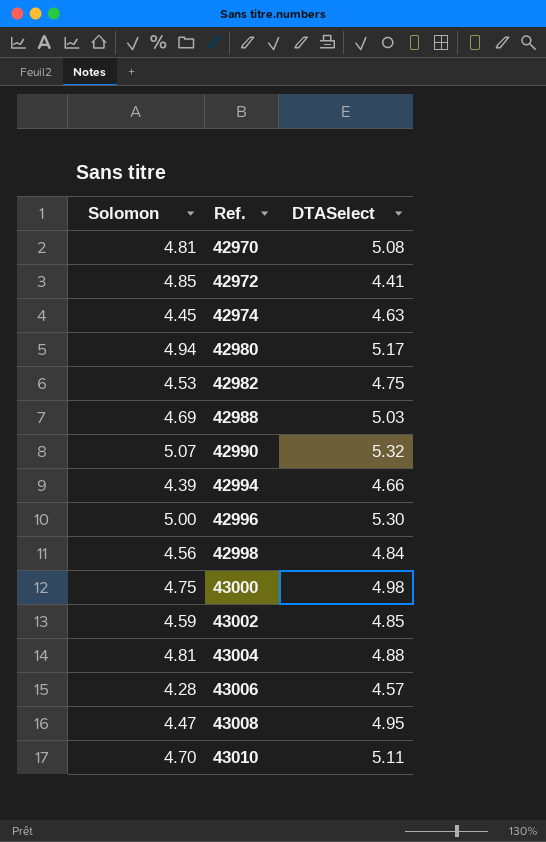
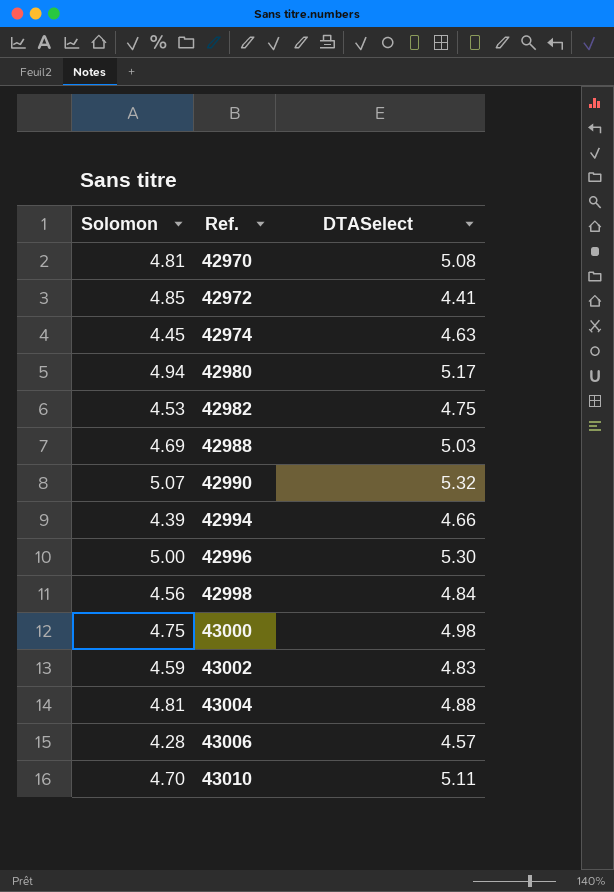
row 43008: 4.47 | 4.95 -> none
43002 | DTASelect: 4.85 -> 4.83

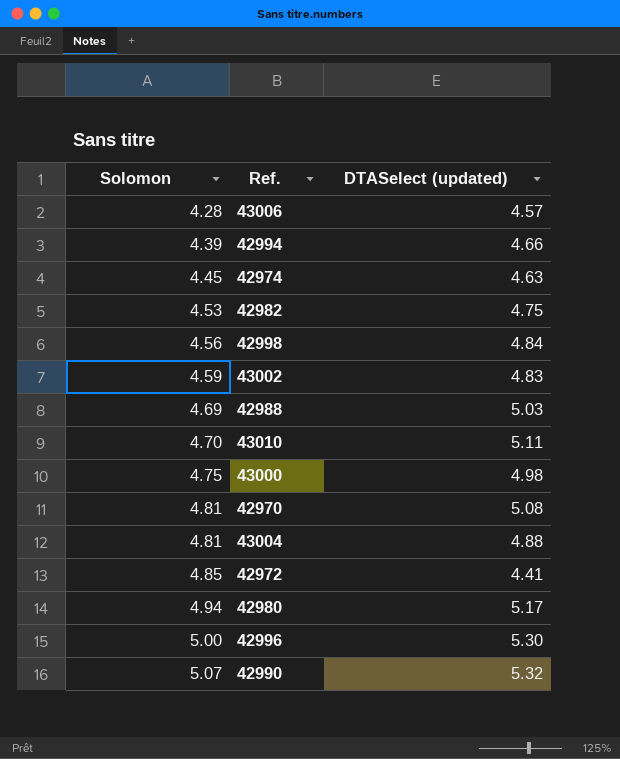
row order: Ref. ascending -> Solomon ascending
column name: DTASelect -> DTASelect (updated)

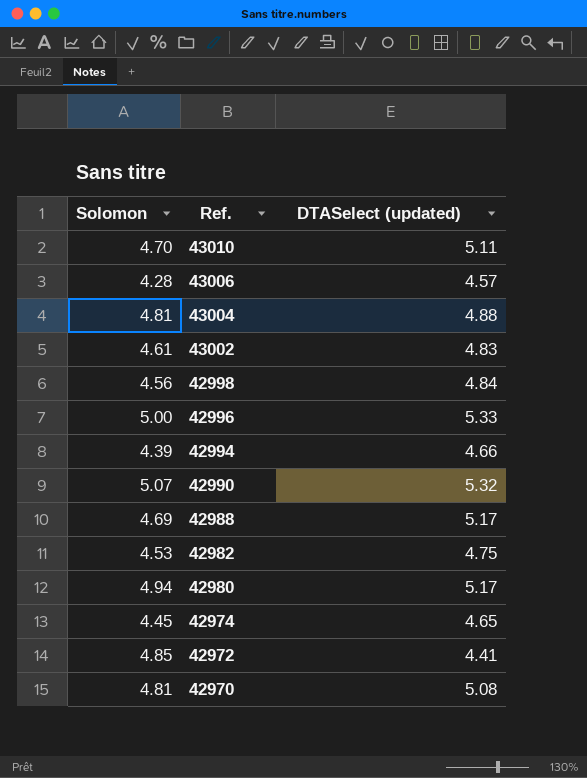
row order: Solomon ascending -> Ref. descending
row 43000: 4.75 | 4.98 -> none
43002 | Solomon: 4.59 -> 4.61
42996 | DTASelect (updated): 5.30 -> 5.33
42988 | DTASelect (updated): 5.03 -> 5.17
42974 | DTASelect (updated): 4.63 -> 4.65

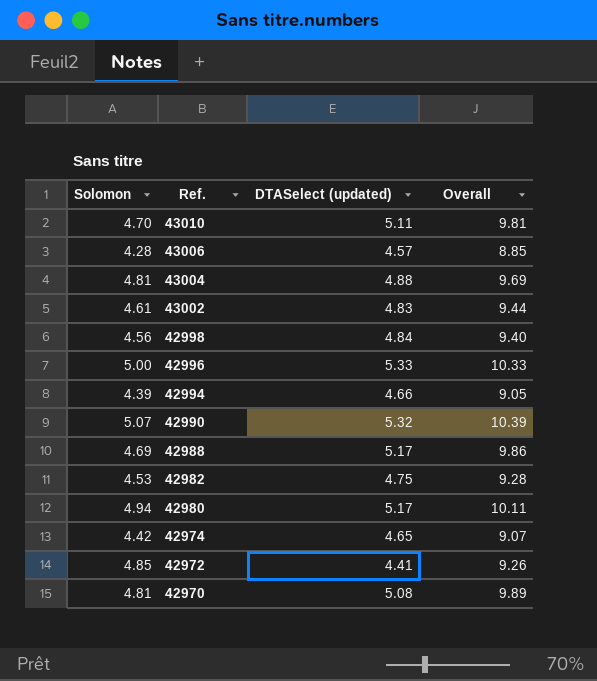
column Overall | formula: none -> [Solomon] + [DTASelect (updated)]
42974 | Solomon: 4.45 -> 4.42

